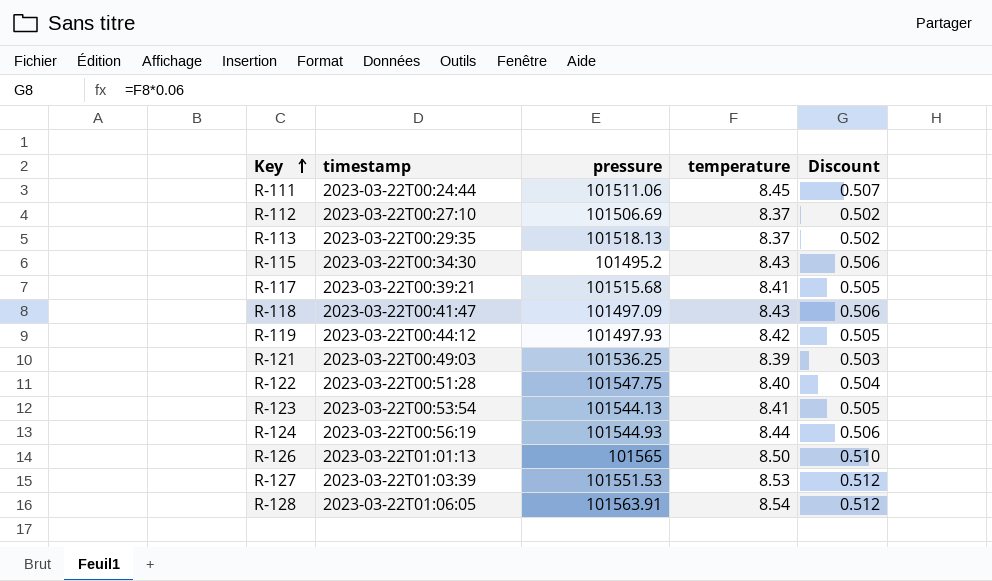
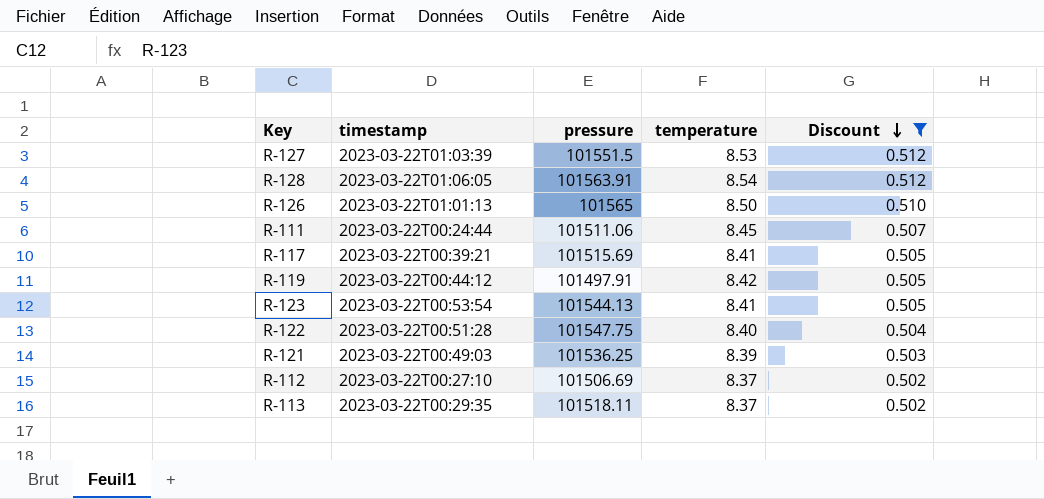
filter: none -> Discount != 0.506
row order: Key ascending -> Discount descending
R-127 | pressure: 101551.53 -> 101551.5
R-117 | pressure: 101515.68 -> 101515.69
R-119 | pressure: 101497.93 -> 101497.91
R-113 | pressure: 101518.13 -> 101518.11

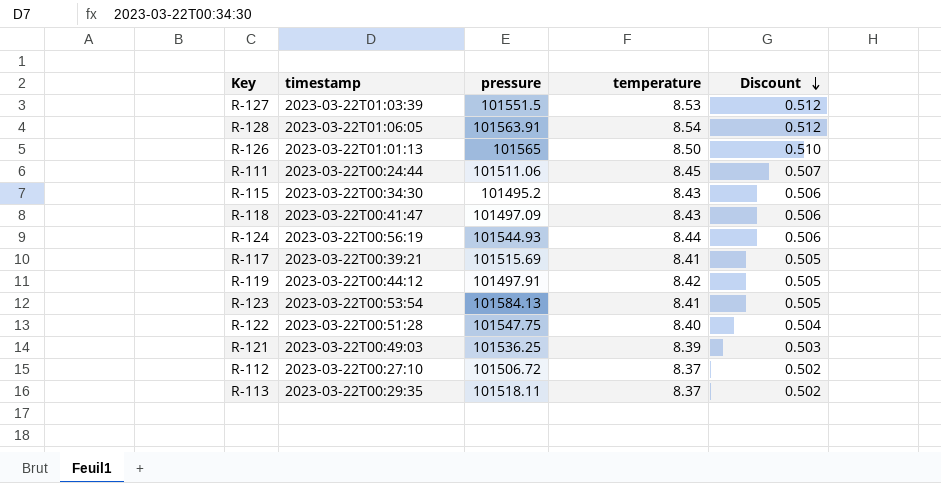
filter: Discount != 0.506 -> none
R-123 | pressure: 101544.13 -> 101584.13
R-112 | pressure: 101506.69 -> 101506.72

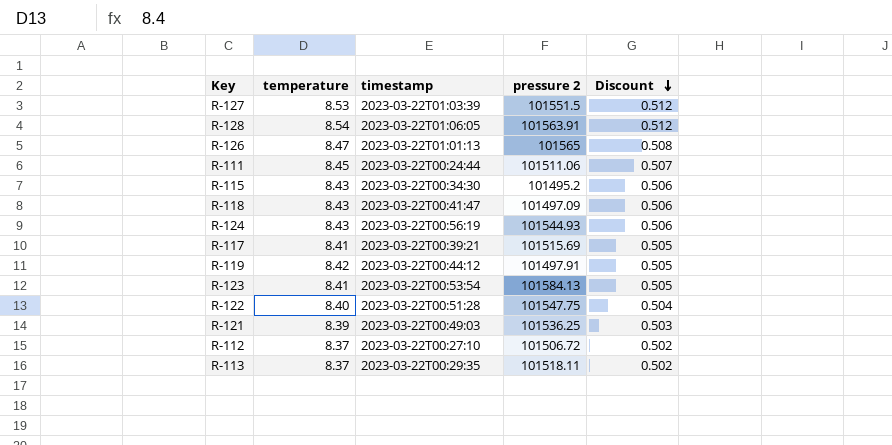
column temperature | position: 4 -> 2
column name: pressure -> pressure 2
R-126 | temperature: 8.50 -> 8.47
R-126 | Discount: 0.510 -> 0.508
R-124 | temperature: 8.44 -> 8.43

